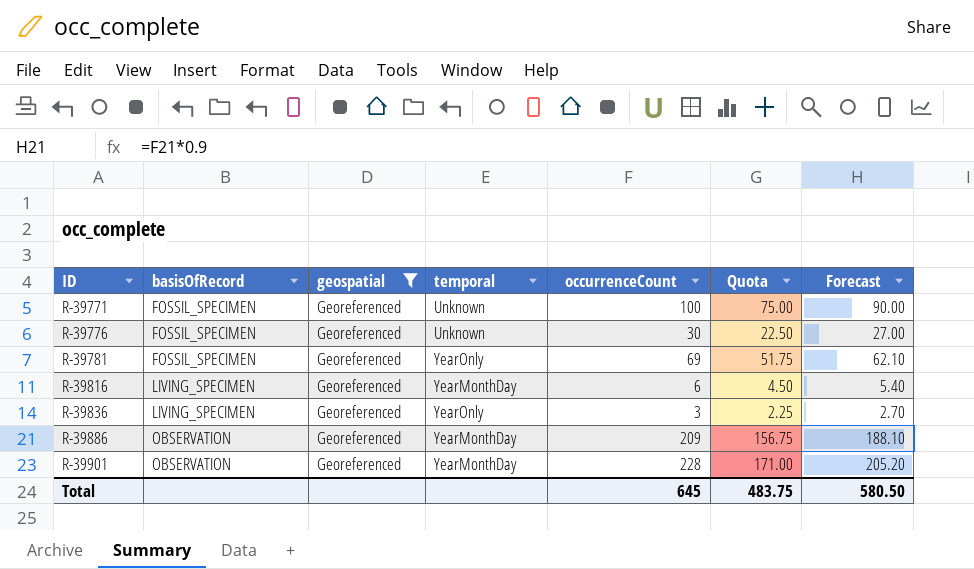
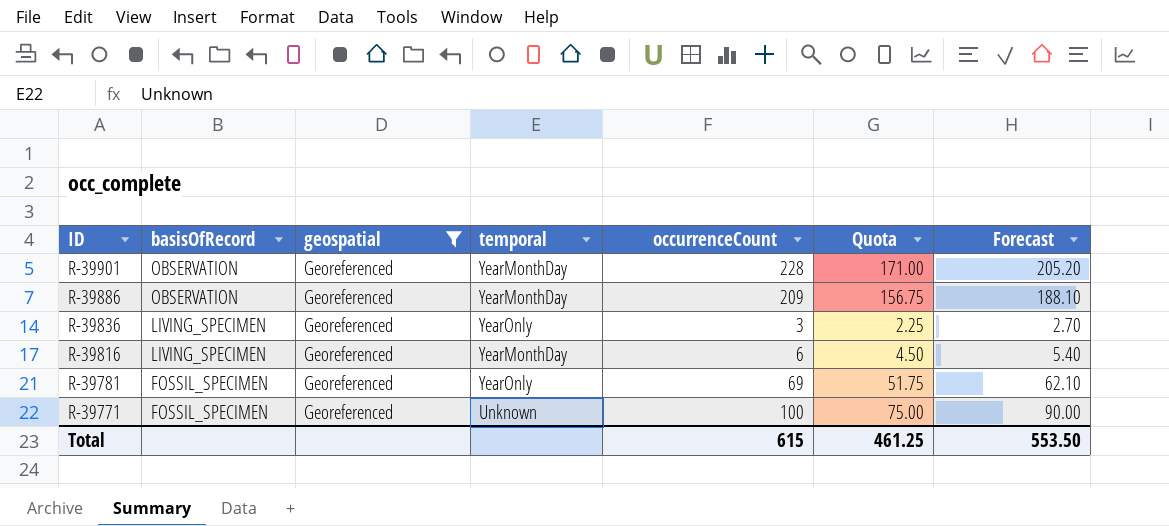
row order: ID ascending -> ID descending
row R-39776: FOSSIL_SPECIMEN | Georeferenced | Unknown | 30 | 22.50 | 27.00 -> none
Total | occurrenceCount: 645 -> 615
Total | Quota: 483.75 -> 461.25
Total | Forecast: 580.50 -> 553.50

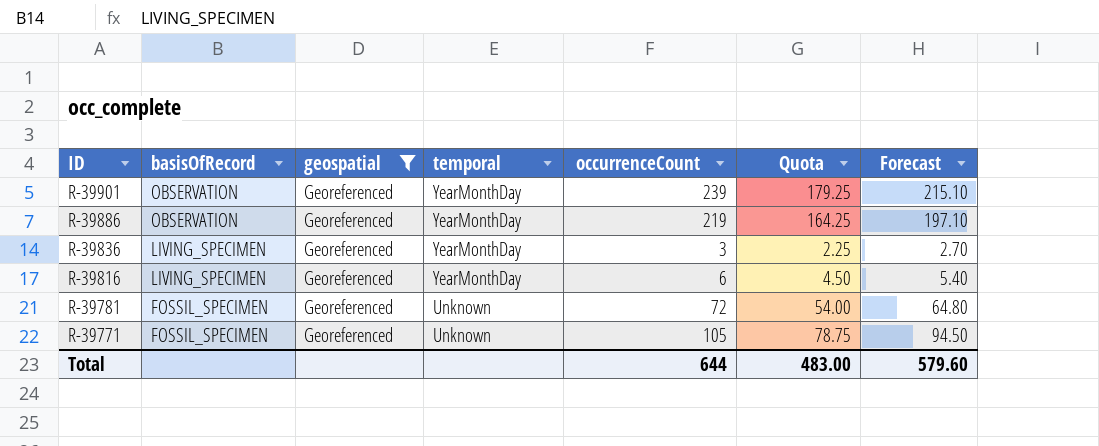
R-39901 | occurrenceCount: 228 -> 239
R-39901 | Quota: 171.00 -> 179.25
R-39901 | Forecast: 205.20 -> 215.10
R-39886 | occurrenceCount: 209 -> 219
R-39886 | Quota: 156.75 -> 164.25
R-39886 | Forecast: 188.10 -> 197.10
R-39836 | temporal: YearOnly -> YearMonthDay
R-39781 | temporal: YearOnly -> Unknown
R-39781 | occurrenceCount: 69 -> 72
R-39781 | Quota: 51.75 -> 54.00
R-39781 | Forecast: 62.10 -> 64.80
R-39771 | occurrenceCount: 100 -> 105
R-39771 | Quota: 75.00 -> 78.75
R-39771 | Forecast: 90.00 -> 94.50
Total | occurrenceCount: 615 -> 644
Total | Quota: 461.25 -> 483.00
Total | Forecast: 553.50 -> 579.60

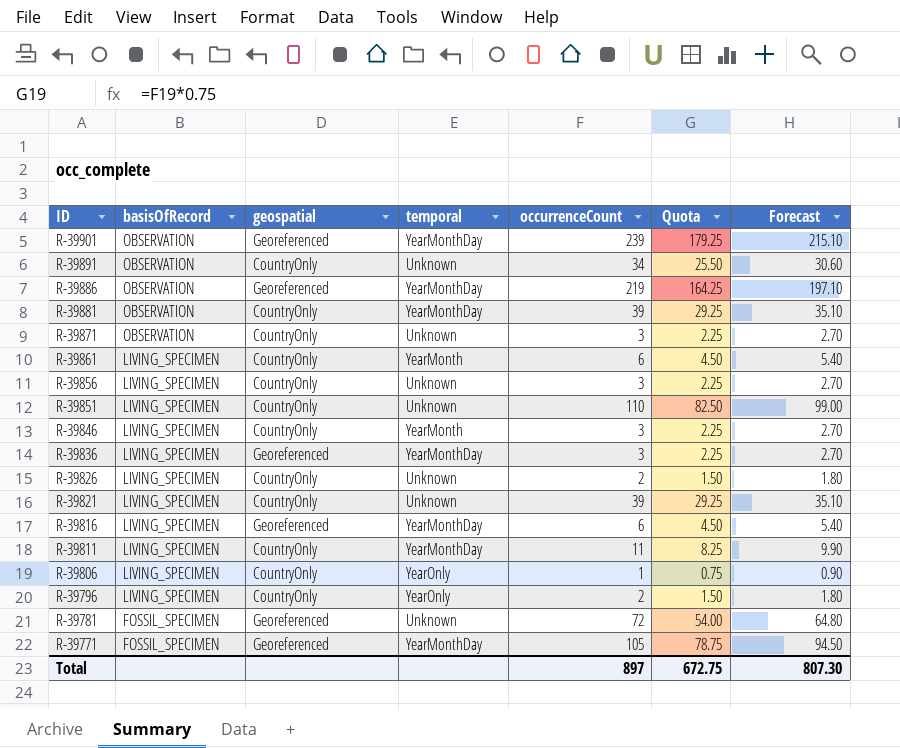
filter: geospatial = Georeferenced -> none
R-39771 | temporal: Unknown -> YearMonthDay
Total | occurrenceCount: 644 -> 897
Total | Quota: 483.00 -> 672.75
Total | Forecast: 579.60 -> 807.30

